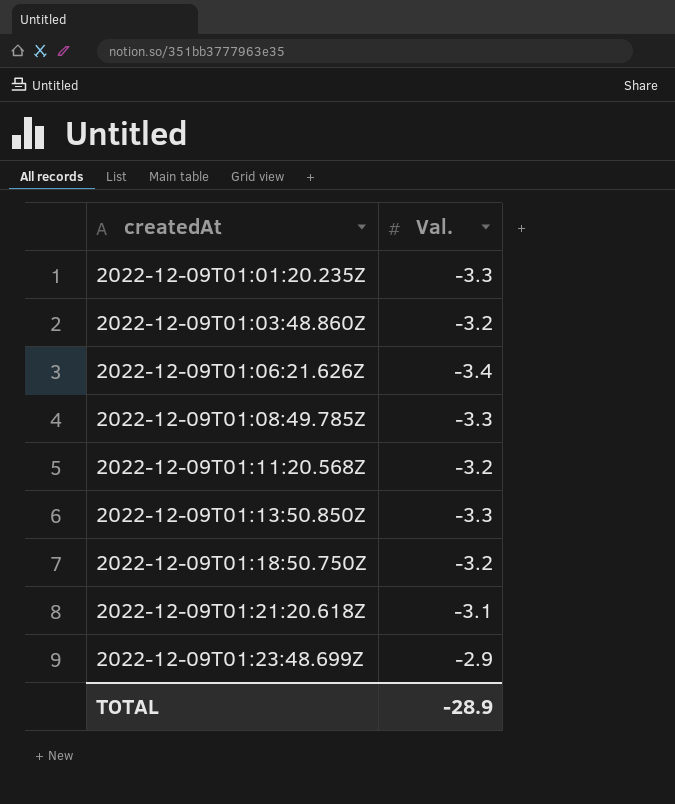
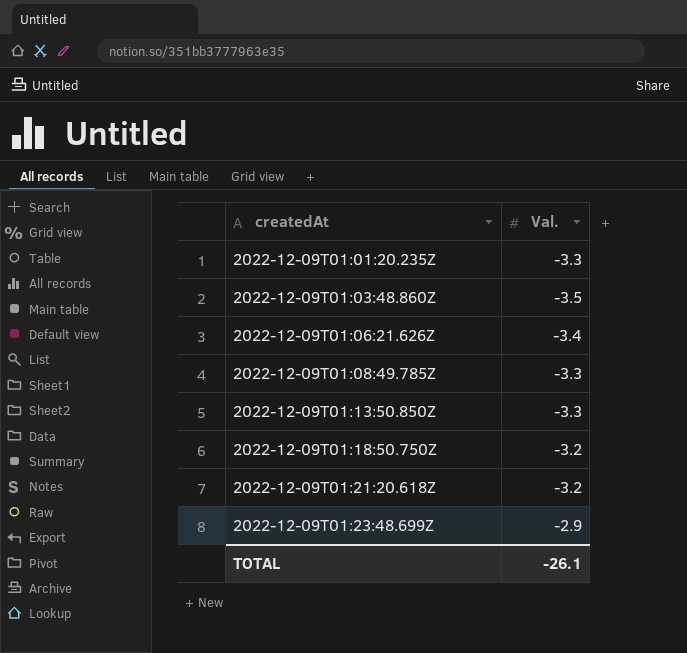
row 2022-12-09T01:11:20.568Z: -3.2 -> none
2022-12-09T01:03:48.860Z | Val.: -3.2 -> -3.5
2022-12-09T01:21:20.618Z | Val.: -3.1 -> -3.2
TOTAL | Val.: -28.9 -> -26.1

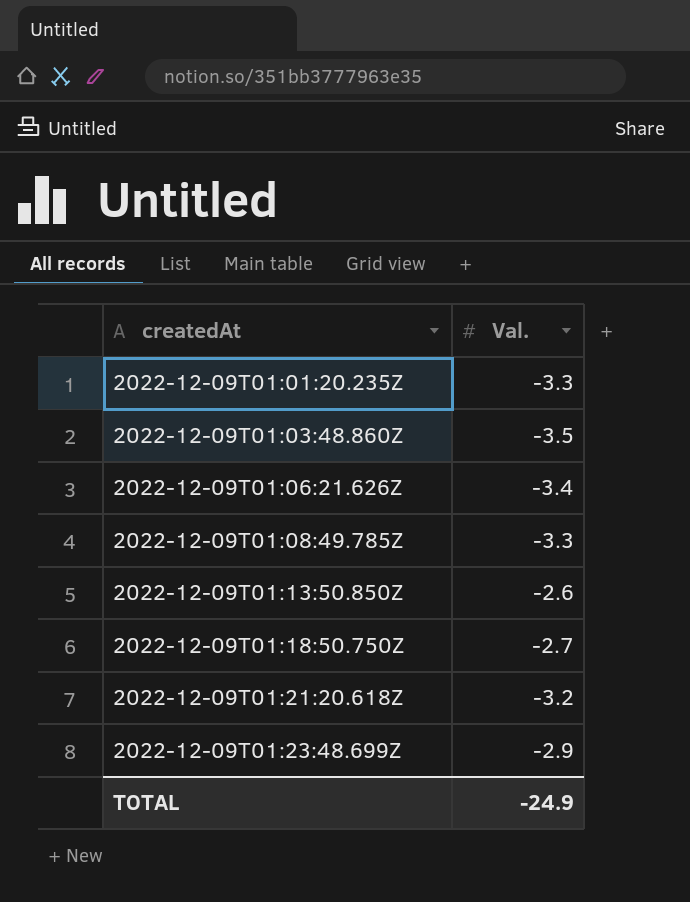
2022-12-09T01:13:50.850Z | Val.: -3.3 -> -2.6
2022-12-09T01:18:50.750Z | Val.: -3.2 -> -2.7
TOTAL | Val.: -26.1 -> -24.9

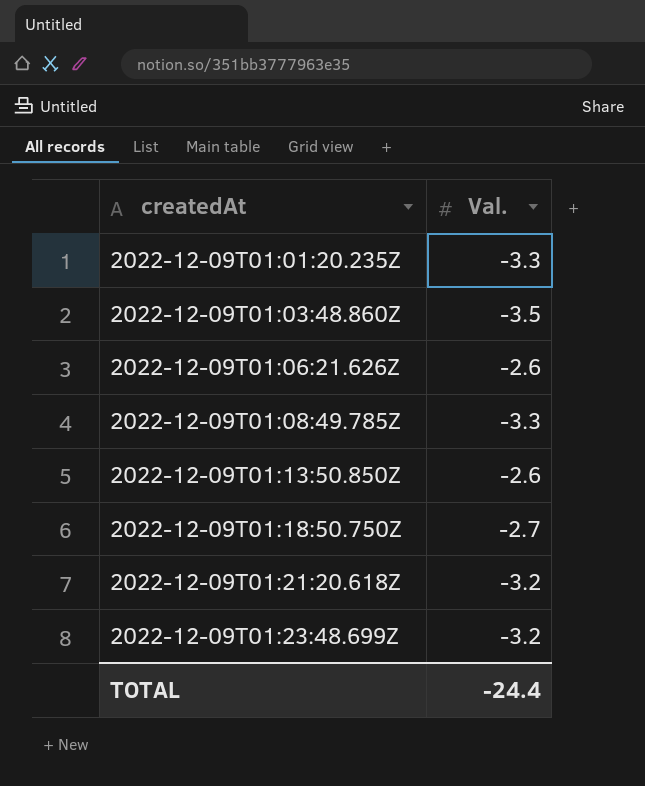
2022-12-09T01:06:21.626Z | Val.: -3.4 -> -2.6
2022-12-09T01:23:48.699Z | Val.: -2.9 -> -3.2
TOTAL | Val.: -24.9 -> -24.4

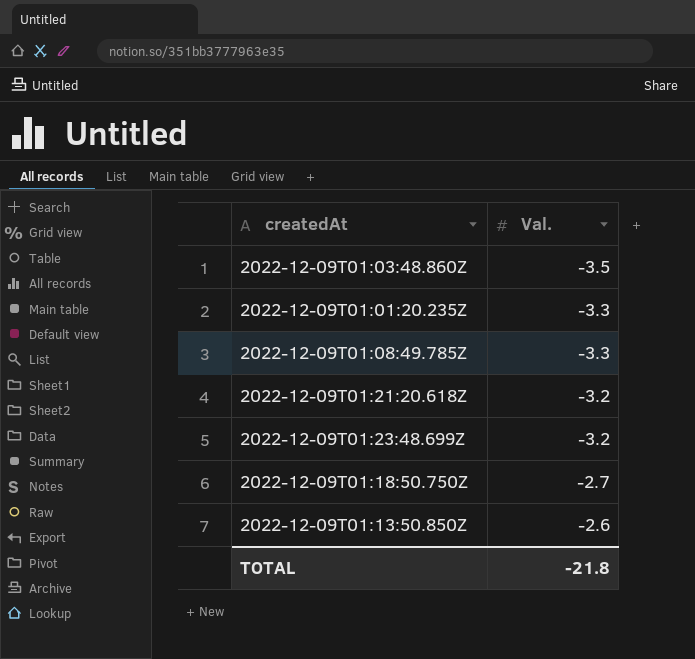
row order: createdAt ascending -> Val. ascending
row 2022-12-09T01:06:21.626Z: -2.6 -> none
TOTAL | Val.: -24.4 -> -21.8

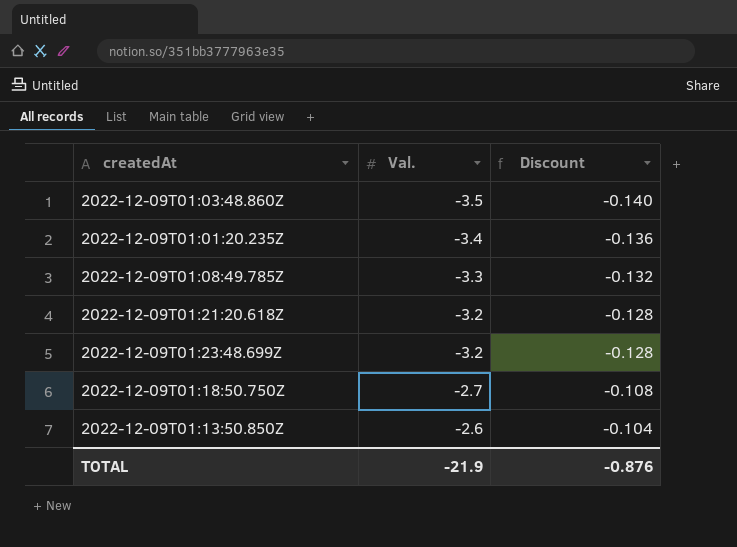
column Discount | formula: none -> [Val.] * 0.04
2022-12-09T01:01:20.235Z | Val.: -3.3 -> -3.4
TOTAL | Val.: -21.8 -> -21.9

